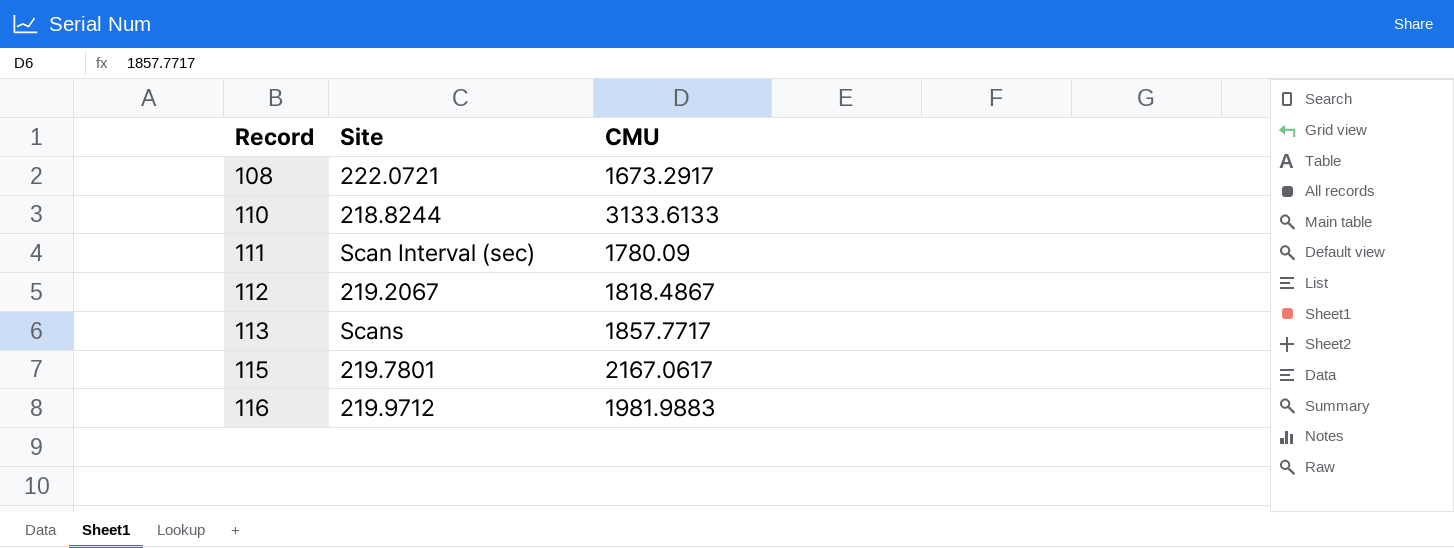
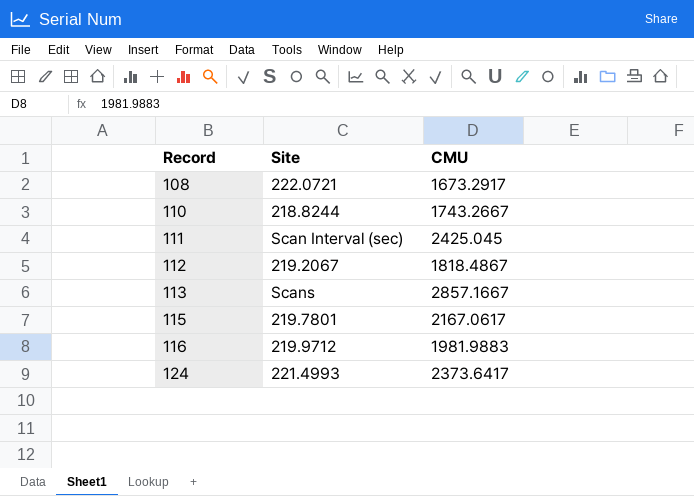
110 | CMU: 3133.6133 -> 1743.2667
111 | CMU: 1780.09 -> 2425.045
113 | CMU: 1857.7717 -> 2857.1667
row 124: none -> 221.4993 | 2373.6417

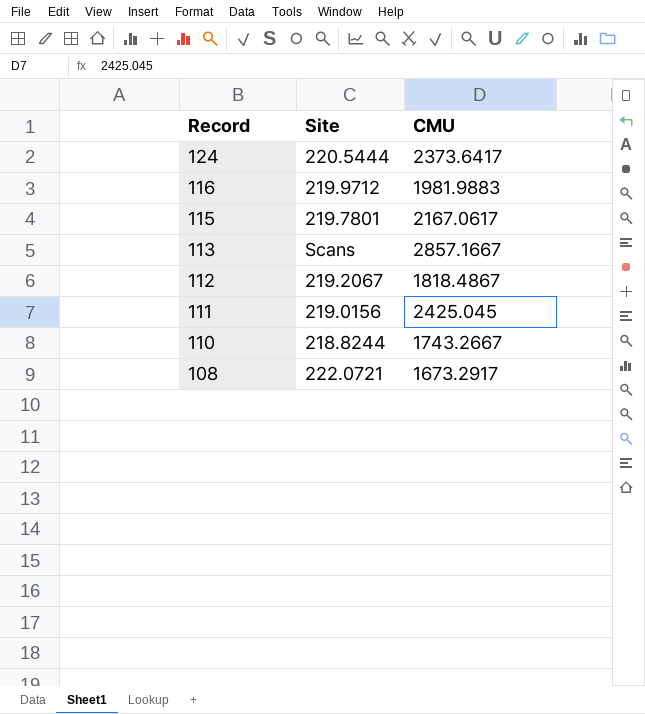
row order: Record ascending -> Record descending
124 | Site: 221.4993 -> 220.5444
111 | Site: Scan Interval (sec) -> 219.0156

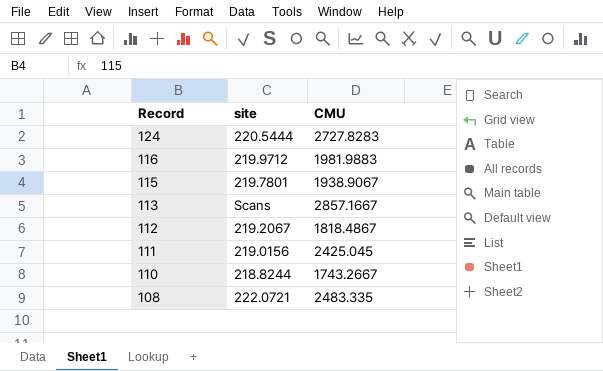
column name: Site -> site
124 | CMU: 2373.6417 -> 2727.8283
115 | CMU: 2167.0617 -> 1938.9067
108 | CMU: 1673.2917 -> 2483.335

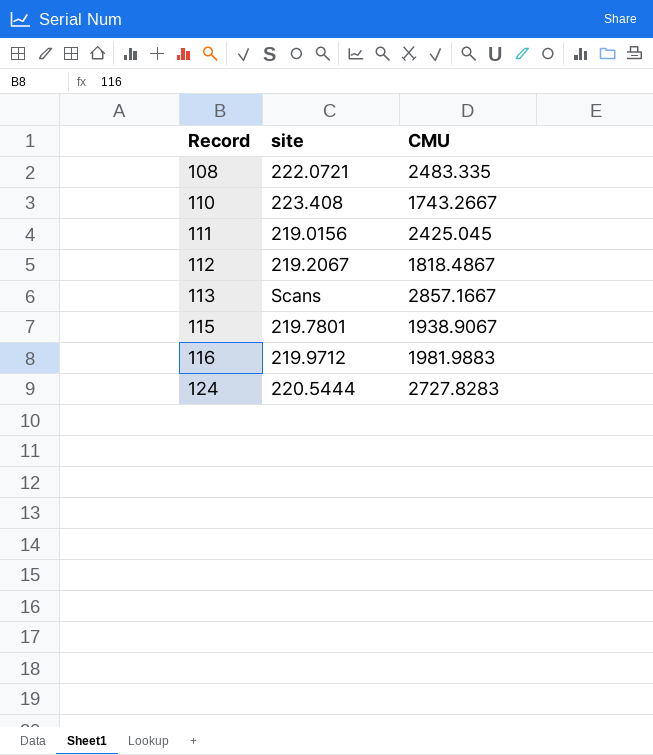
row order: Record descending -> Record ascending
110 | site: 218.8244 -> 223.408

